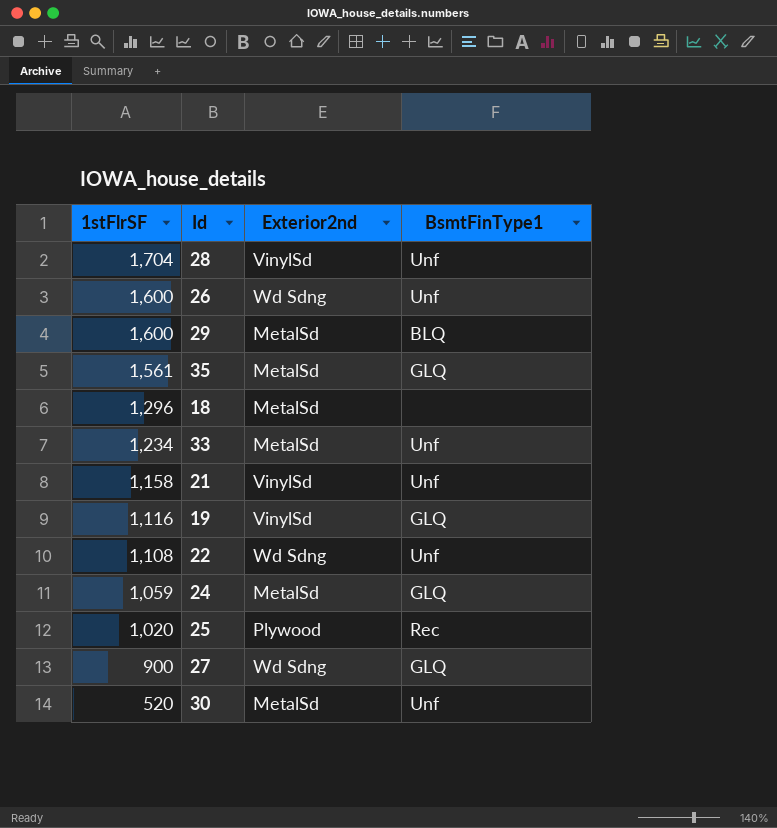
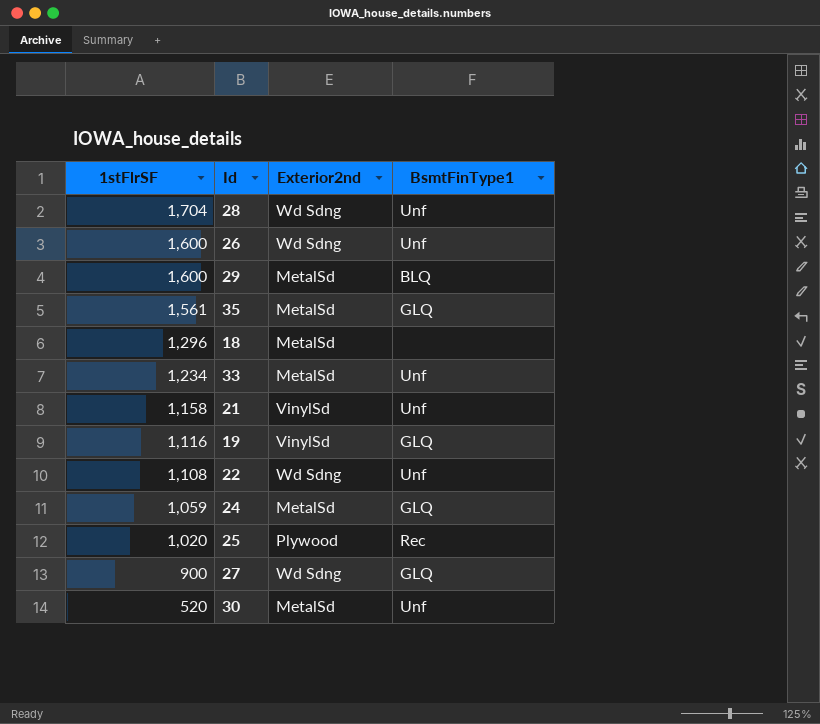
28 | Exterior2nd: VinylSd -> Wd Sdng

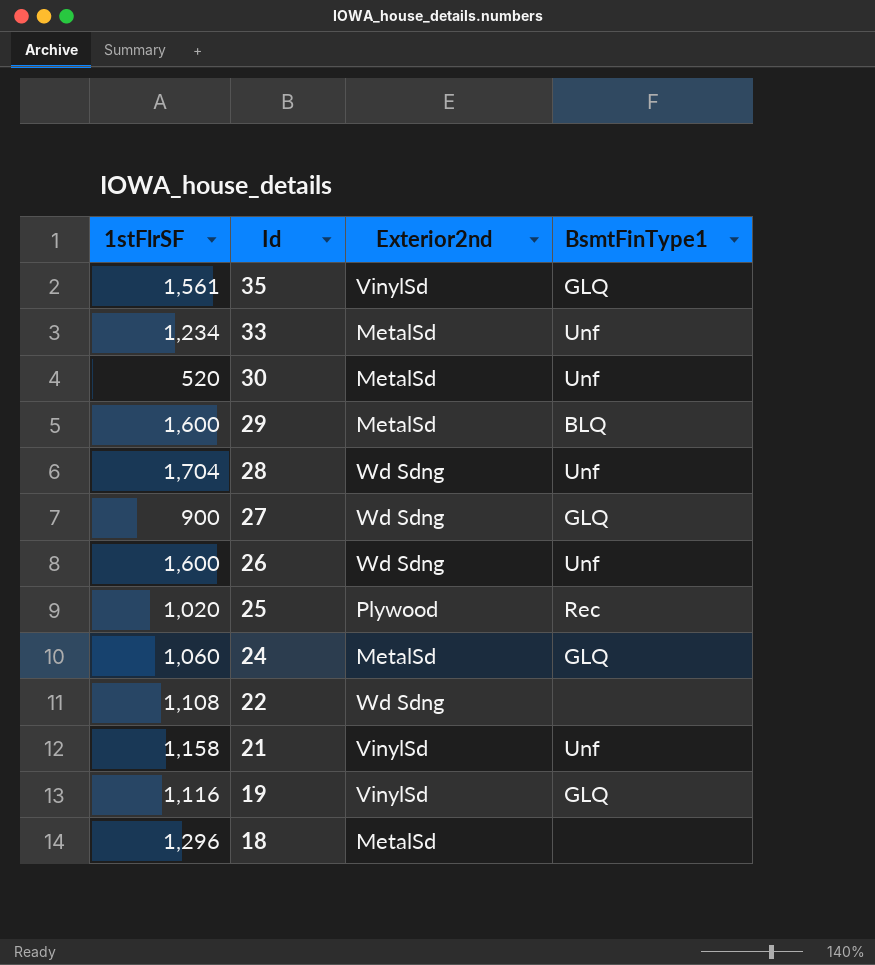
row order: 1stFlrSF descending -> Id descending
35 | Exterior2nd: MetalSd -> VinylSd
24 | 1stFlrSF: 1,059 -> 1,060
22 | BsmtFinType1: Unf -> none

